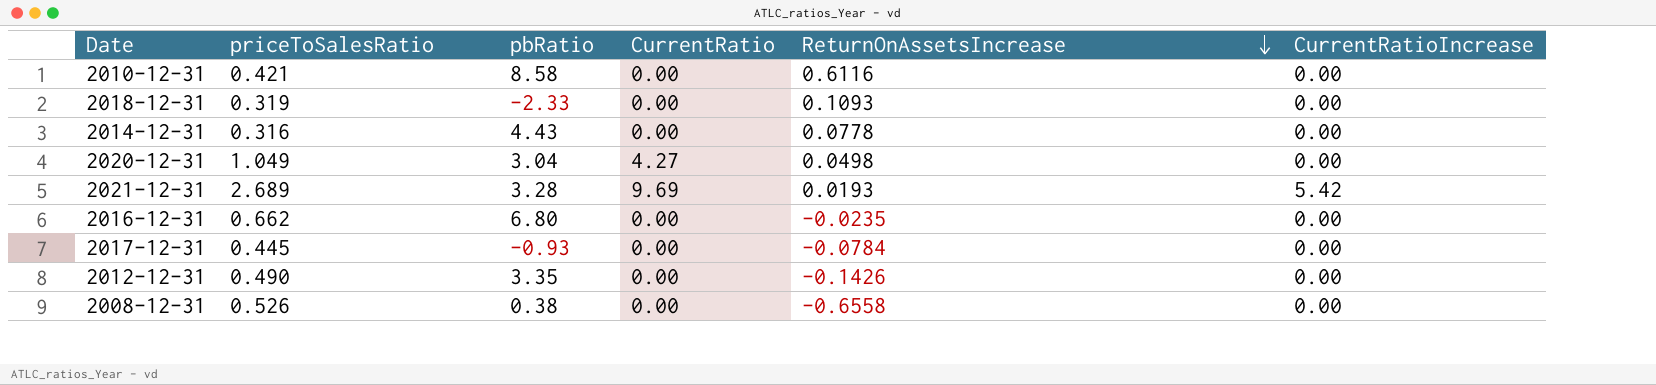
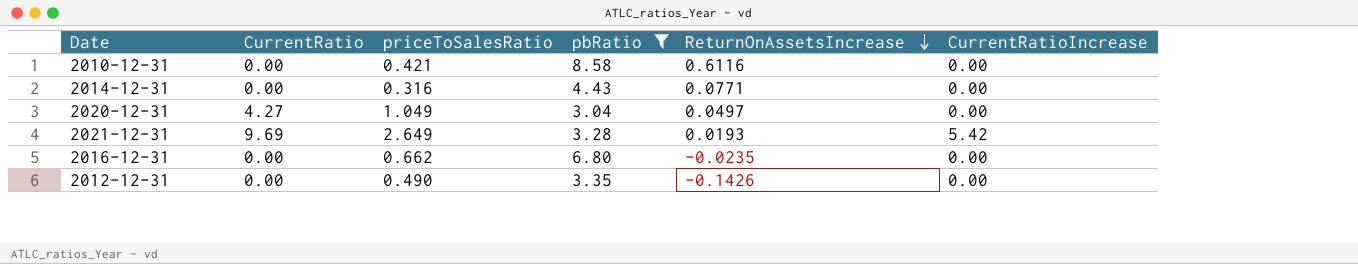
filter: none -> pbRatio >= 3.04
column CurrentRatio | position: 4 -> 2
2014-12-31 | ReturnOnAssetsIncrease: 0.0778 -> 0.0771
2020-12-31 | ReturnOnAssetsIncrease: 0.0498 -> 0.0497
2021-12-31 | priceToSalesRatio: 2.689 -> 2.649

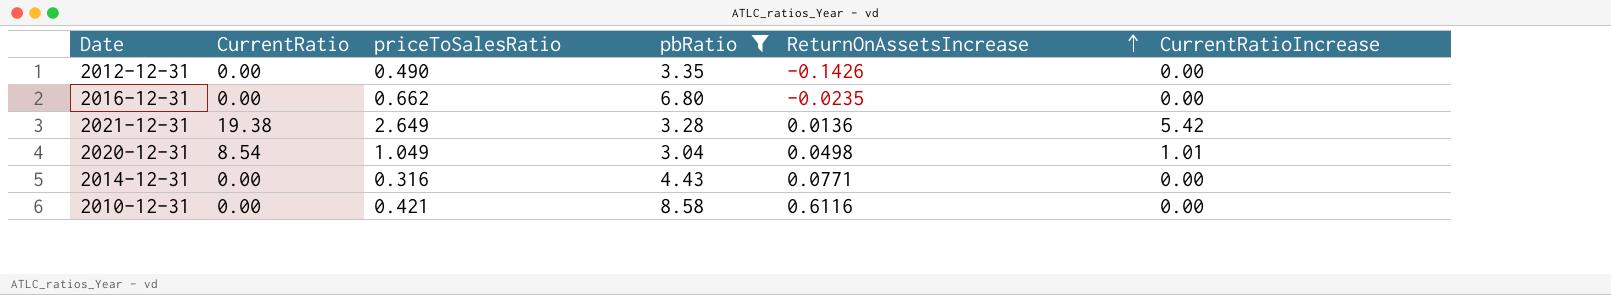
row order: ReturnOnAssetsIncrease descending -> ReturnOnAssetsIncrease ascending
2021-12-31 | CurrentRatio: 9.69 -> 19.38
2021-12-31 | ReturnOnAssetsIncrease: 0.0193 -> 0.0136
2020-12-31 | CurrentRatio: 4.27 -> 8.54
2020-12-31 | ReturnOnAssetsIncrease: 0.0497 -> 0.0498
2020-12-31 | CurrentRatioIncrease: 0.00 -> 1.01

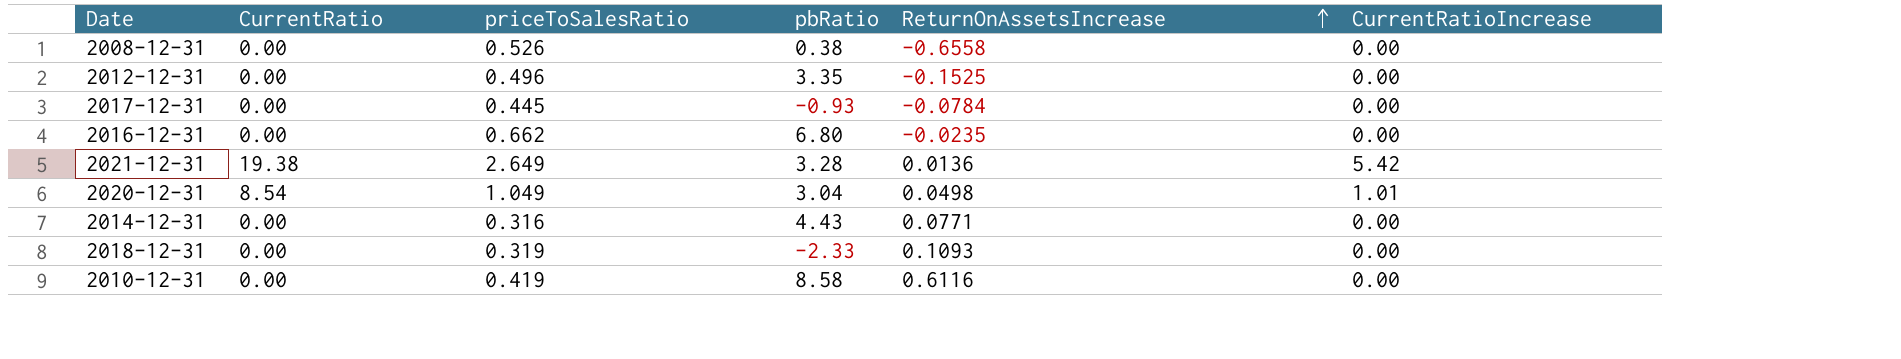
filter: pbRatio >= 3.04 -> none
2012-12-31 | priceToSalesRatio: 0.490 -> 0.496
2012-12-31 | ReturnOnAssetsIncrease: -0.1426 -> -0.1525
2010-12-31 | priceToSalesRatio: 0.421 -> 0.419

